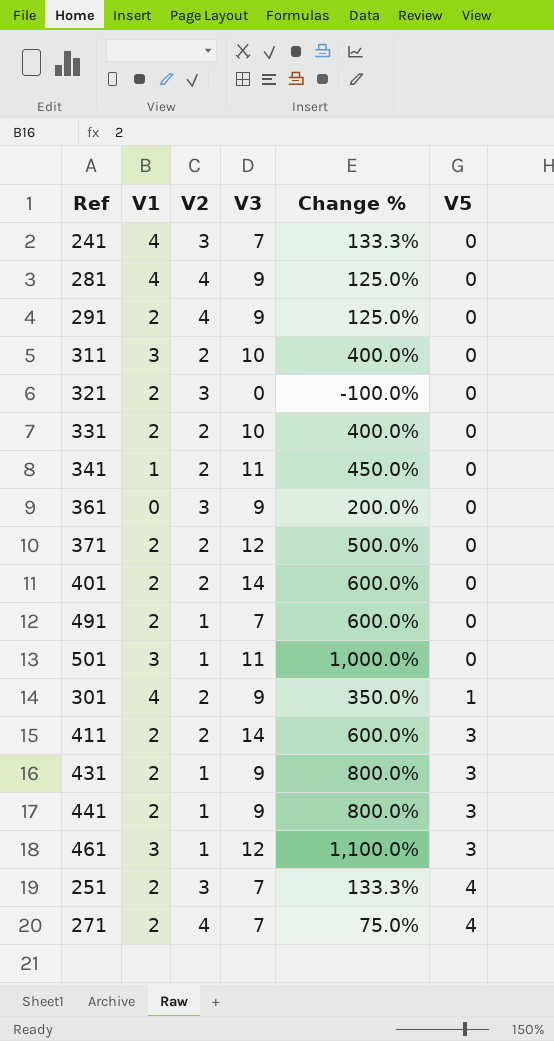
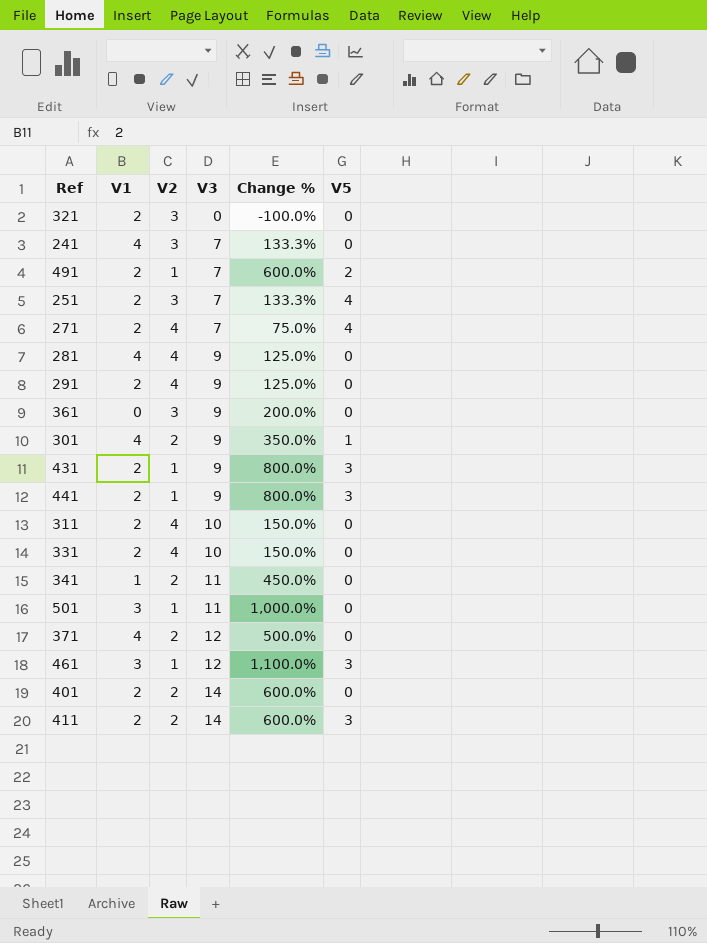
row order: V5 ascending -> V3 ascending
491 | V5: 0 -> 2
311 | V1: 3 -> 2
311 | V2: 2 -> 4
311 | Change %: 400.0% -> 150.0%
331 | V2: 2 -> 4
331 | Change %: 400.0% -> 150.0%
371 | V1: 2 -> 4

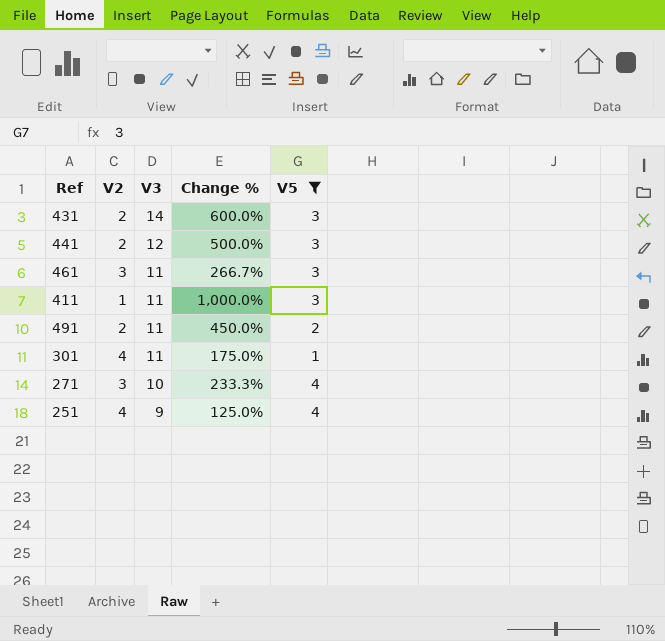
filter: none -> V5 != 0
row order: V3 ascending -> V3 descending
column V1 | position: 2 -> none
431 | V2: 1 -> 2
431 | V3: 9 -> 14
431 | Change %: 800.0% -> 600.0%
441 | V2: 1 -> 2
441 | V3: 9 -> 12
441 | Change %: 800.0% -> 500.0%
461 | V2: 1 -> 3
461 | V3: 12 -> 11
461 | Change %: 1,100.0% -> 266.7%
411 | V2: 2 -> 1
411 | V3: 14 -> 11
411 | Change %: 600.0% -> 1,000.0%
491 | V2: 1 -> 2
491 | V3: 7 -> 11
491 | Change %: 600.0% -> 450.0%
301 | V2: 2 -> 4
301 | V3: 9 -> 11
301 | Change %: 350.0% -> 175.0%
271 | V2: 4 -> 3
271 | V3: 7 -> 10
271 | Change %: 75.0% -> 233.3%
251 | V2: 3 -> 4
251 | V3: 7 -> 9
251 | Change %: 133.3% -> 125.0%

